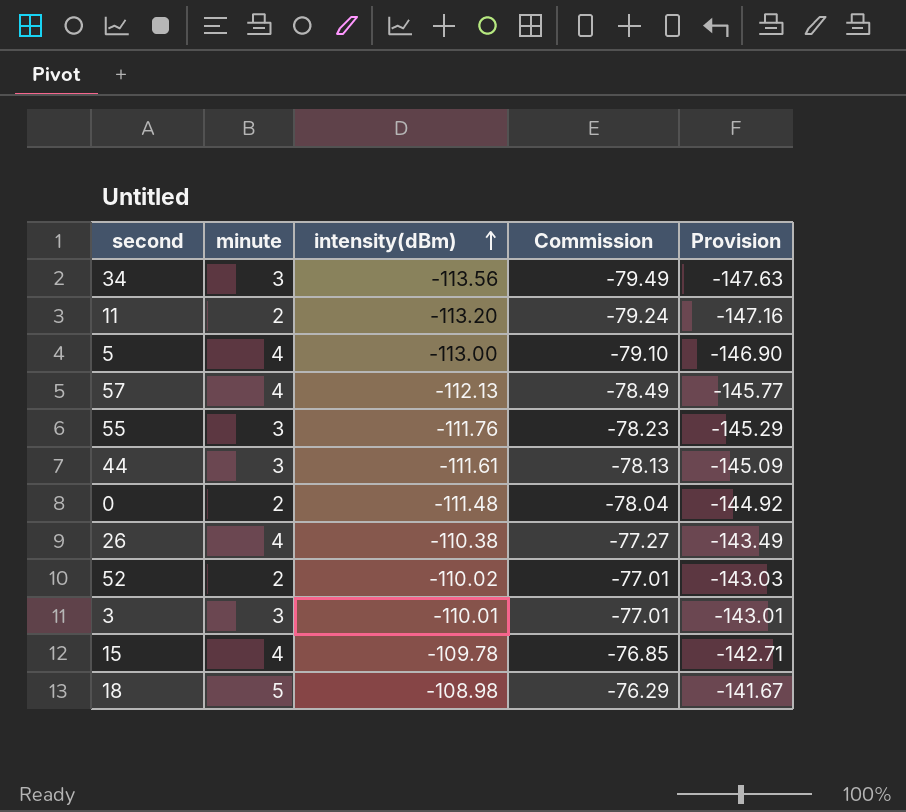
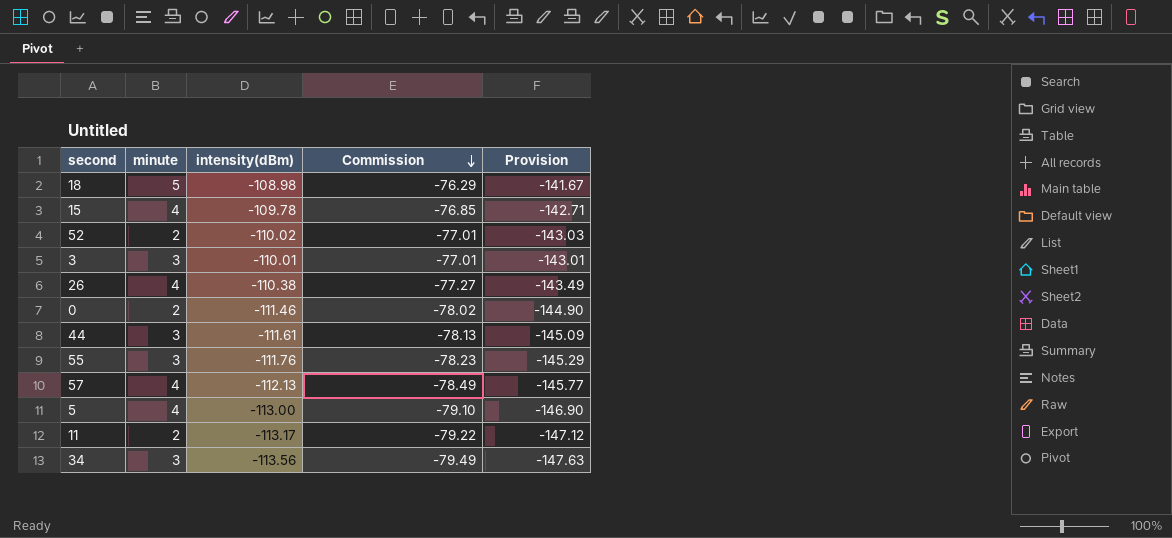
row order: intensity(dBm) ascending -> Commission descending
0 | intensity(dBm): -111.48 -> -111.46
0 | Commission: -78.04 -> -78.02
0 | Provision: -144.92 -> -144.90
11 | intensity(dBm): -113.20 -> -113.17
11 | Commission: -79.24 -> -79.22
11 | Provision: -147.16 -> -147.12

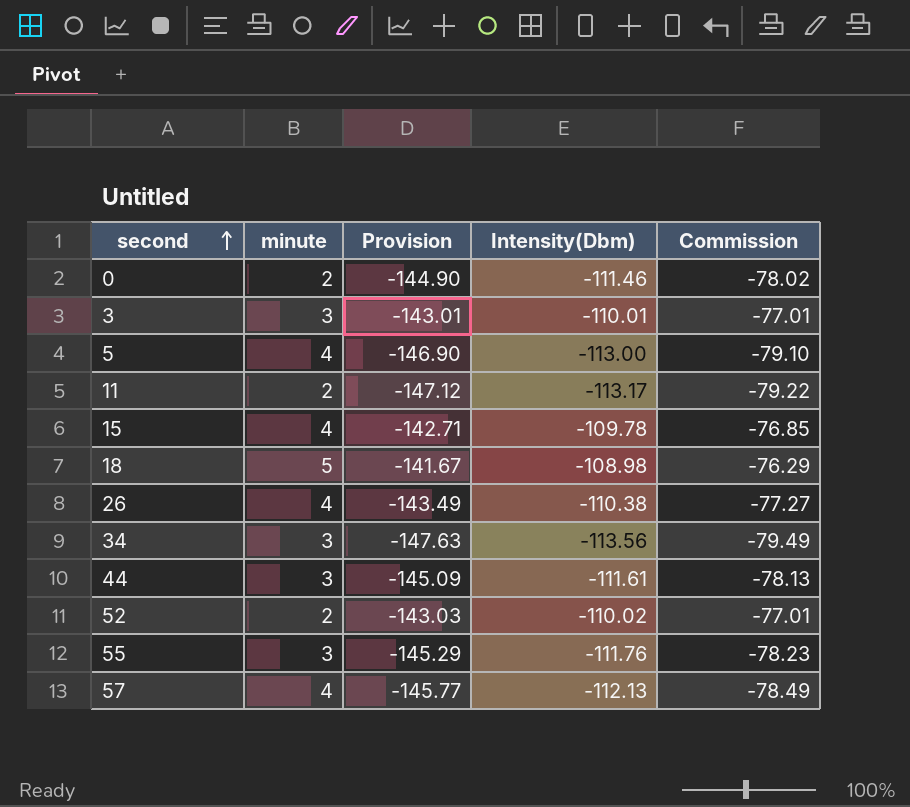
row order: Commission descending -> second ascending
column Provision | position: 5 -> 3
column name: intensity(dBm) -> Intensity(Dbm)

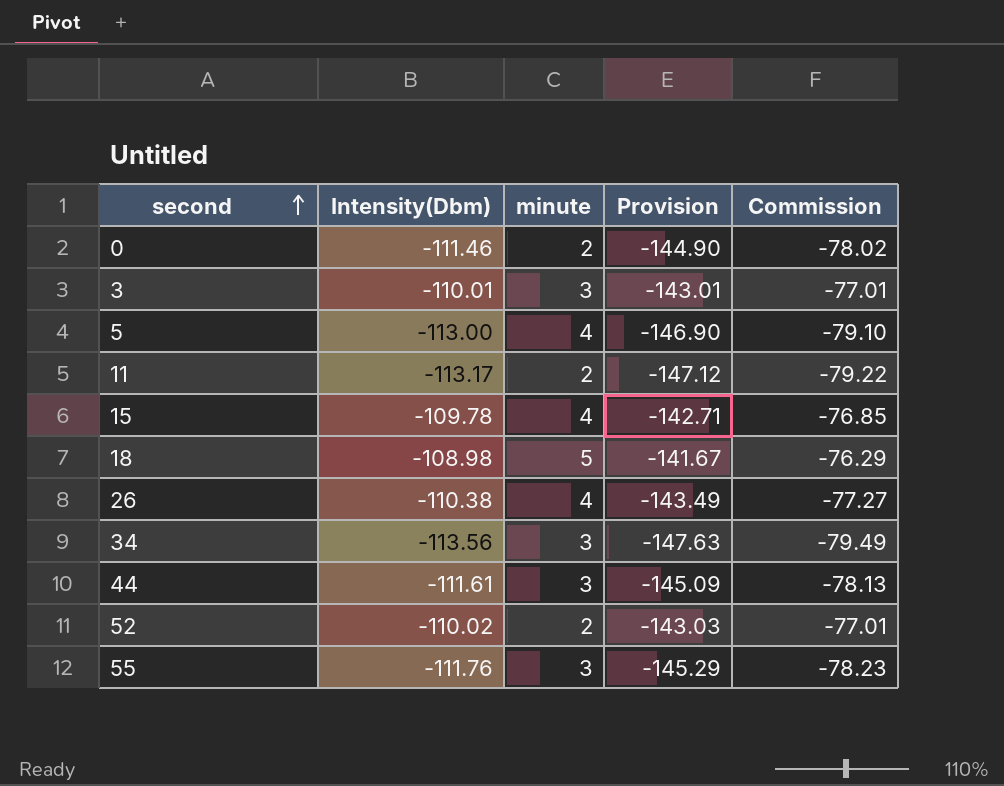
column Intensity(Dbm) | position: 4 -> 2
row 57: 4 | -145.77 | -112.13 | -78.49 -> none

